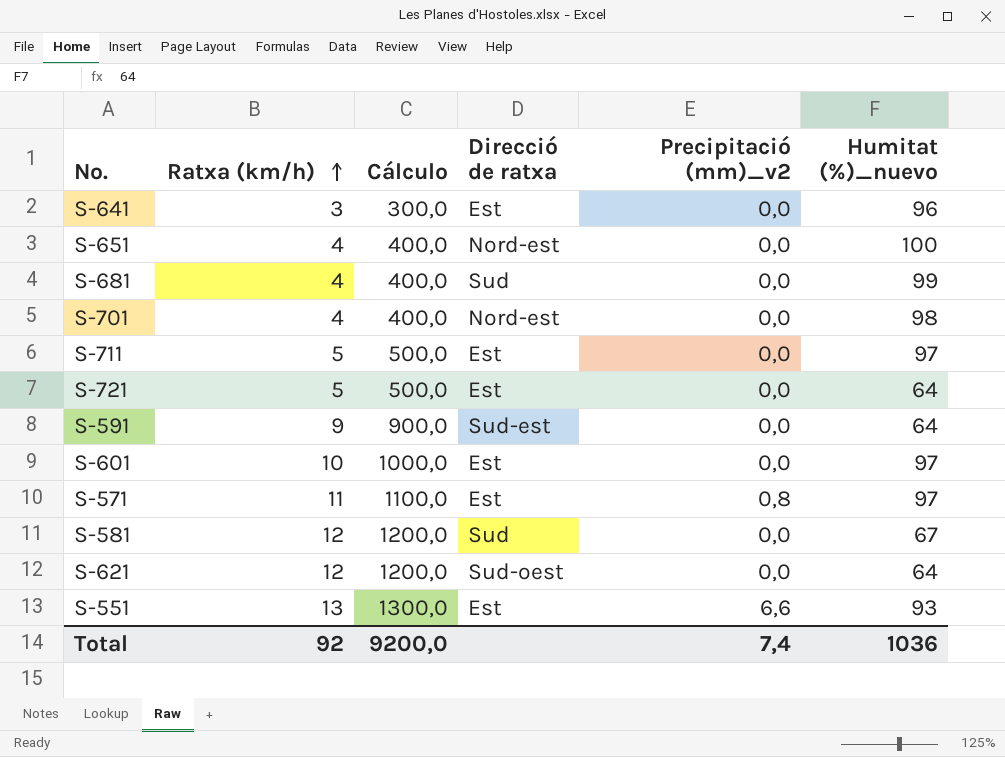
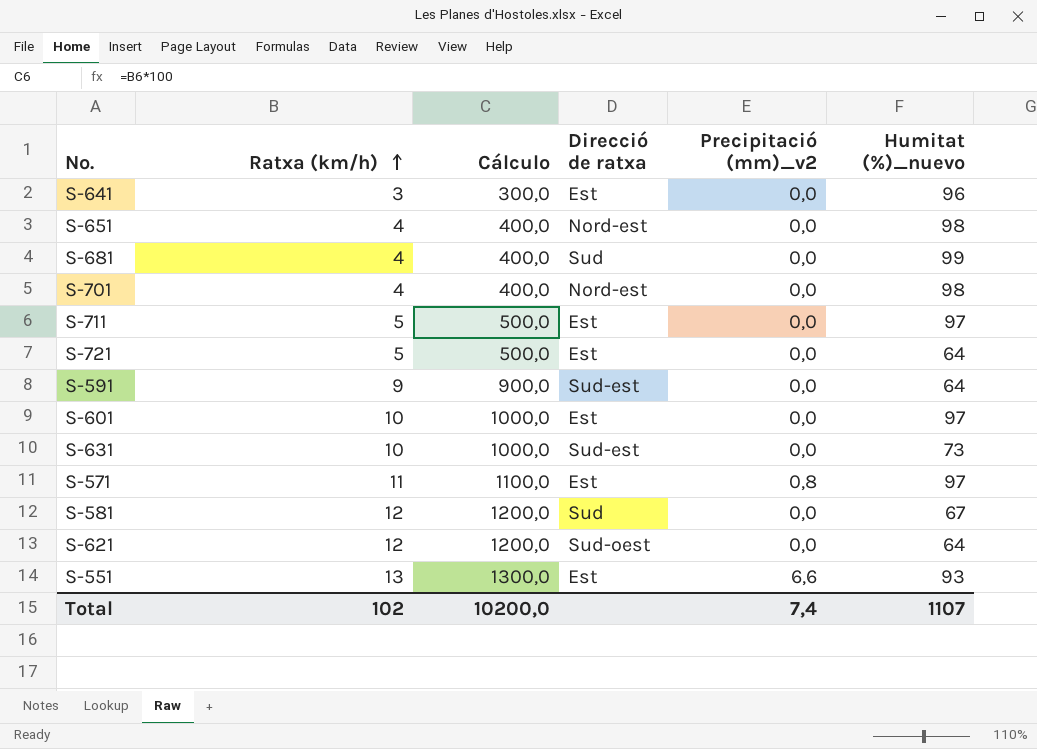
S-651 | Humitat (%)_nuevo: 100 -> 98
row S-631: none -> 10 | 1000,0 | Sud-est | 0,0 | 73
Total | Ratxa (km/h): 92 -> 102
Total | Cálculo: 9200,0 -> 10200,0
Total | Humitat (%)_nuevo: 1036 -> 1107

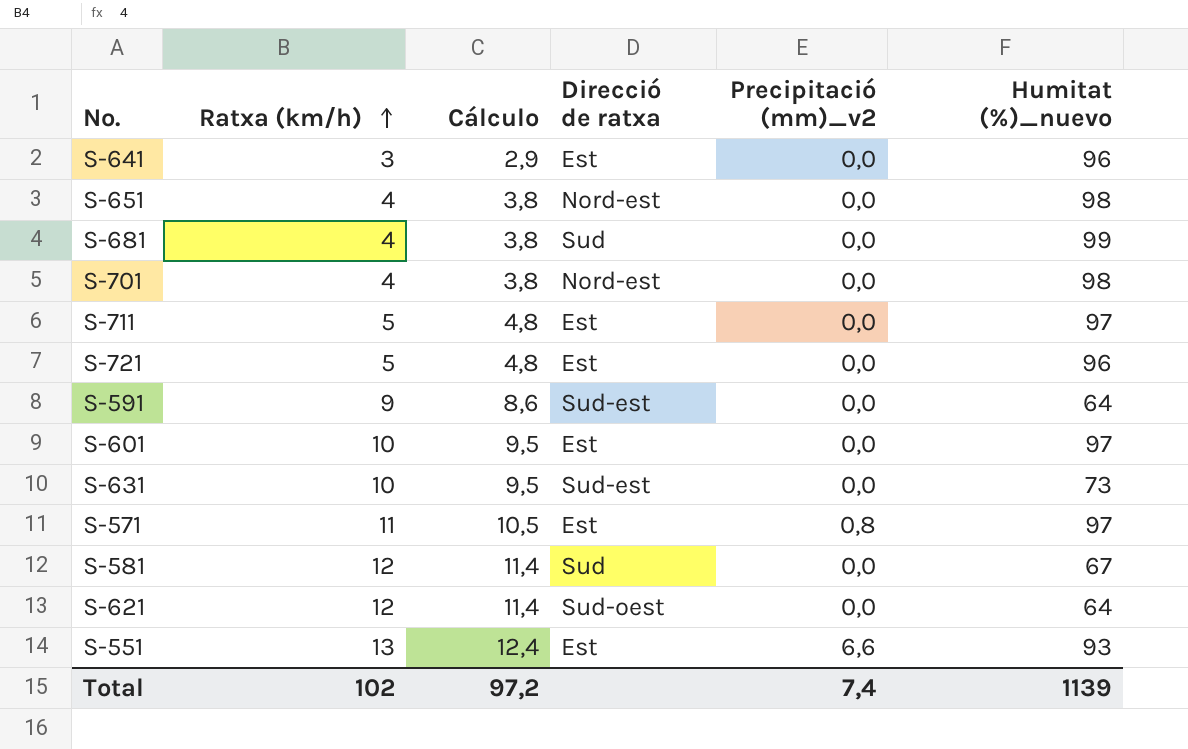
column Cálculo | formula: [Ratxa (km/h)] * 100 -> [Ratxa (km/h)] * 0,95
S-721 | Humitat (%)_nuevo: 64 -> 96
Total | Cálculo: 10200,0 -> 97,2
Total | Humitat (%)_nuevo: 1107 -> 1139

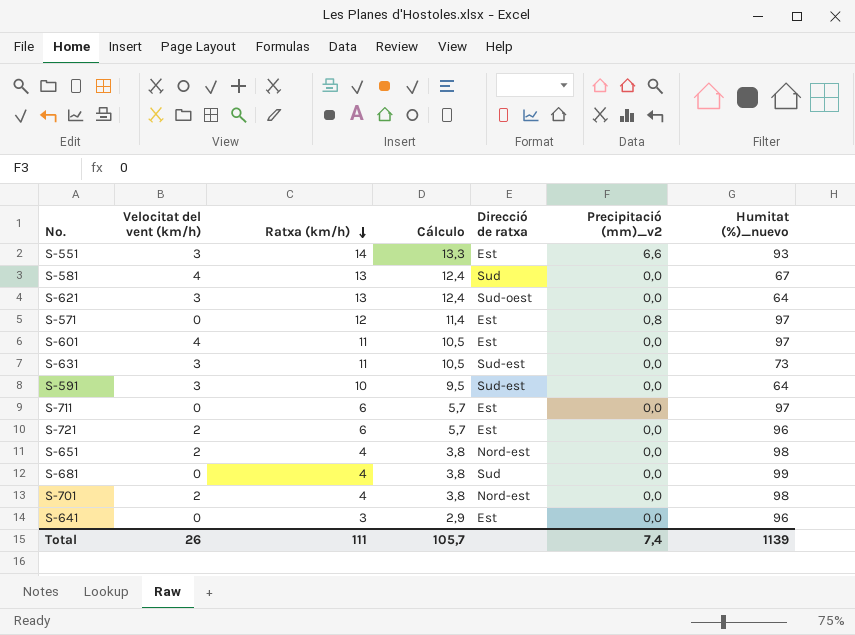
row order: Ratxa (km/h) ascending -> Ratxa (km/h) descending
column Velocitat del vent (km/h) | position: none -> 2
S-551 | Ratxa (km/h): 13 -> 14
S-551 | Cálculo: 12,4 -> 13,3
S-581 | Ratxa (km/h): 12 -> 13
S-581 | Cálculo: 11,4 -> 12,4
S-621 | Ratxa (km/h): 12 -> 13
S-621 | Cálculo: 11,4 -> 12,4
S-571 | Ratxa (km/h): 11 -> 12
S-571 | Cálculo: 10,5 -> 11,4
S-601 | Ratxa (km/h): 10 -> 11
S-601 | Cálculo: 9,5 -> 10,5
S-631 | Ratxa (km/h): 10 -> 11
S-631 | Cálculo: 9,5 -> 10,5
S-591 | Ratxa (km/h): 9 -> 10
S-591 | Cálculo: 8,6 -> 9,5
S-711 | Ratxa (km/h): 5 -> 6
S-711 | Cálculo: 4,8 -> 5,7
S-721 | Ratxa (km/h): 5 -> 6
S-721 | Cálculo: 4,8 -> 5,7
Total | Ratxa (km/h): 102 -> 111
Total | Cálculo: 97,2 -> 105,7

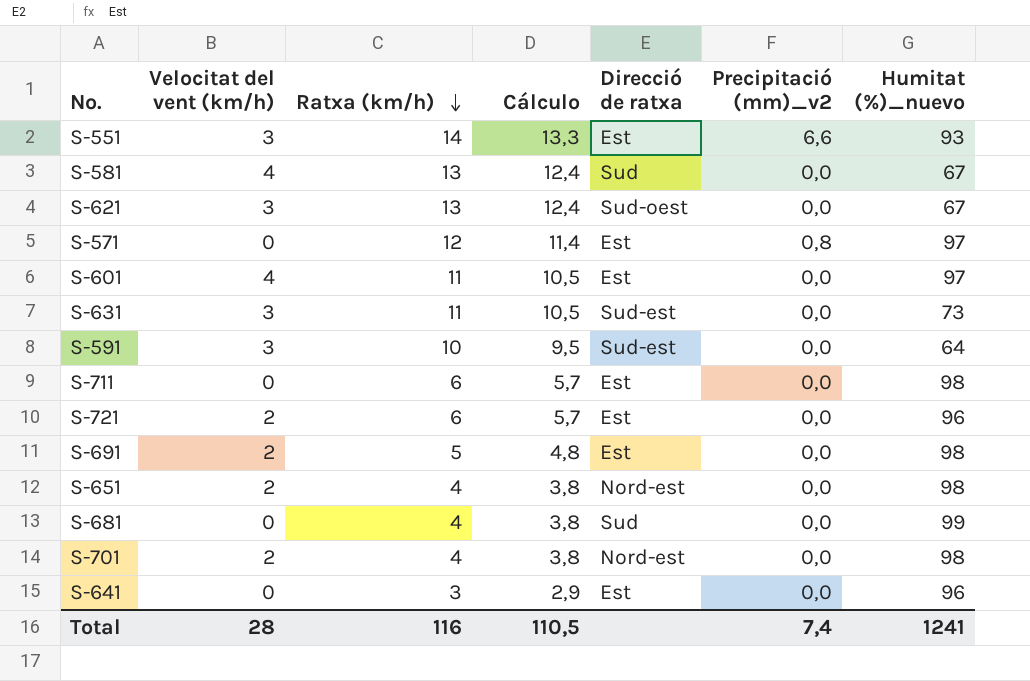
S-621 | Humitat (%)_nuevo: 64 -> 67
S-711 | Humitat (%)_nuevo: 97 -> 98
row S-691: none -> 2 | 5 | 4,8 | Est | 0,0 | 98
Total | Velocitat del vent (km/h): 26 -> 28
Total | Ratxa (km/h): 111 -> 116
Total | Cálculo: 105,7 -> 110,5
Total | Humitat (%)_nuevo: 1139 -> 1241

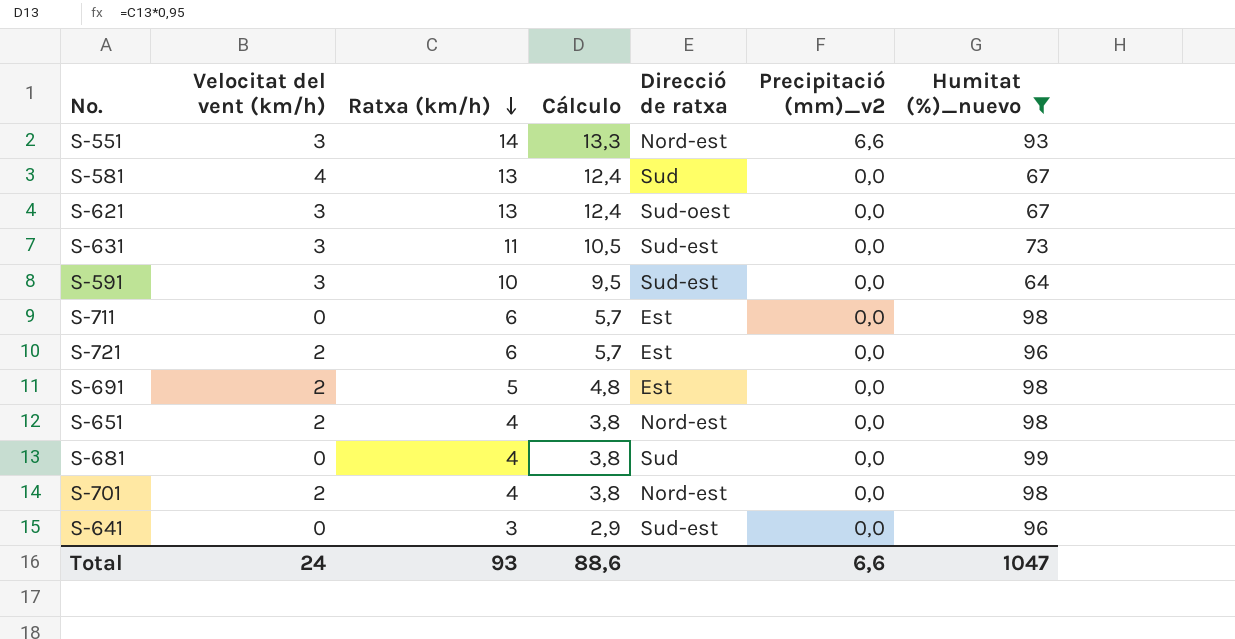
filter: none -> Humitat (%)_nuevo != 97
S-551 | Direcció de ratxa: Est -> Nord-est
S-641 | Direcció de ratxa: Est -> Sud-est
Total | Velocitat del vent (km/h): 28 -> 24
Total | Ratxa (km/h): 116 -> 93
Total | Cálculo: 110,5 -> 88,6
Total | Precipitació (mm)_v2: 7,4 -> 6,6
Total | Humitat (%)_nuevo: 1241 -> 1047

